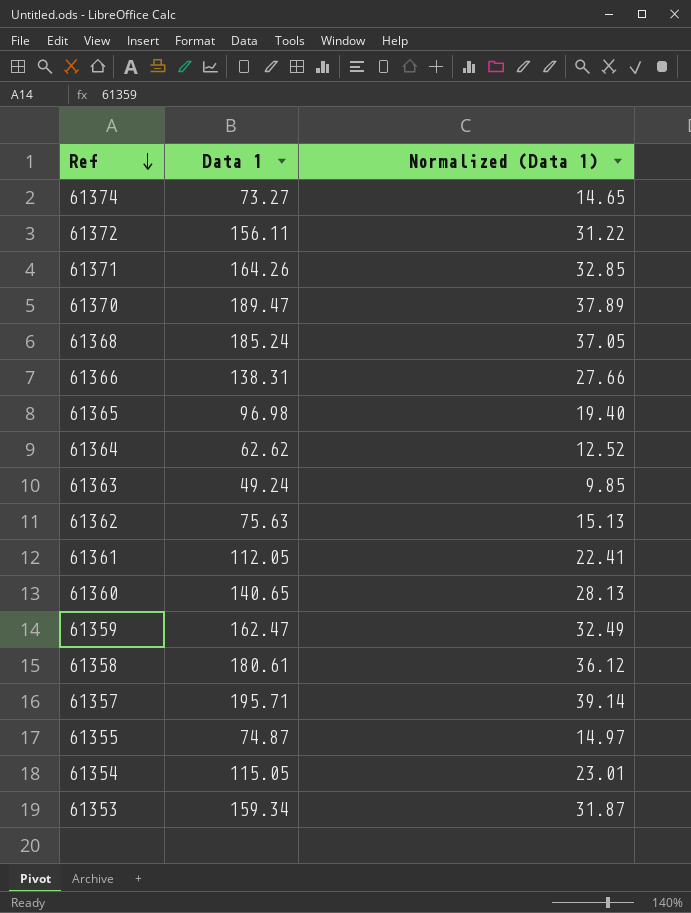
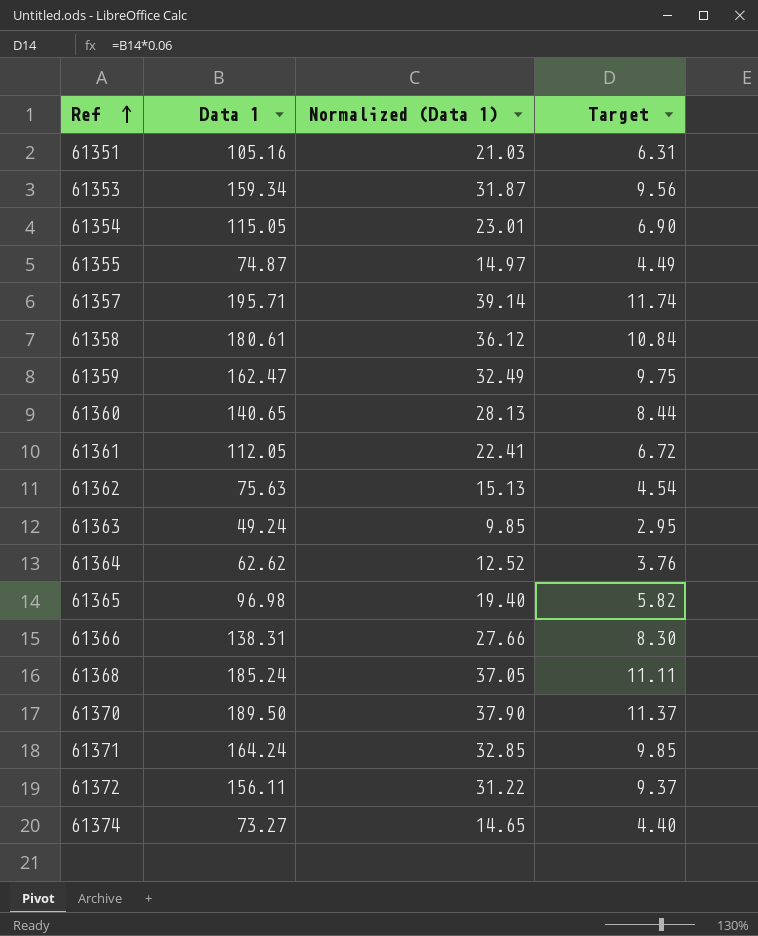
row order: Ref descending -> Ref ascending
column Target | formula: none -> [Data 1] * 0.06
row 61351: none -> 105.16 | 21.03 | 6.31
61370 | Data 1: 189.47 -> 189.50
61370 | Normalized (Data 1): 37.89 -> 37.90
61371 | Data 1: 164.26 -> 164.24

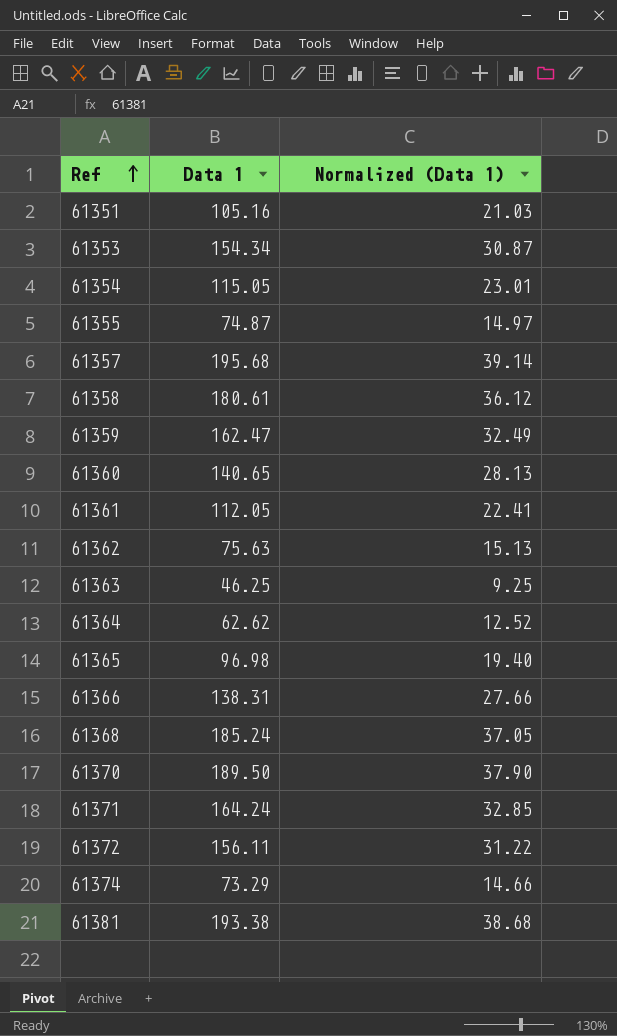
column Target | formula: [Data 1] * 0.06 -> none
61353 | Data 1: 159.34 -> 154.34
61353 | Normalized (Data 1): 31.87 -> 30.87
61357 | Data 1: 195.71 -> 195.68
61363 | Data 1: 49.24 -> 46.25
61363 | Normalized (Data 1): 9.85 -> 9.25
61374 | Data 1: 73.27 -> 73.29
61374 | Normalized (Data 1): 14.65 -> 14.66
row 61381: none -> 193.38 | 38.68

